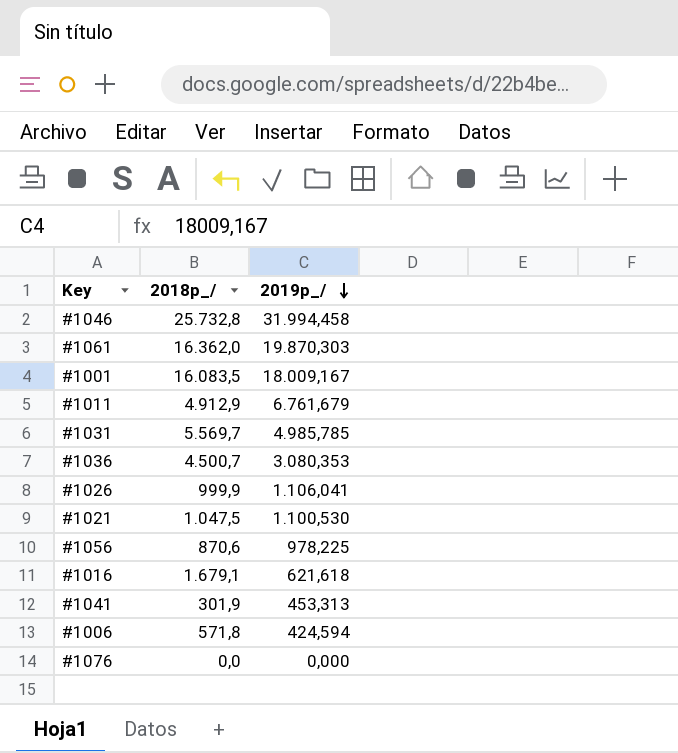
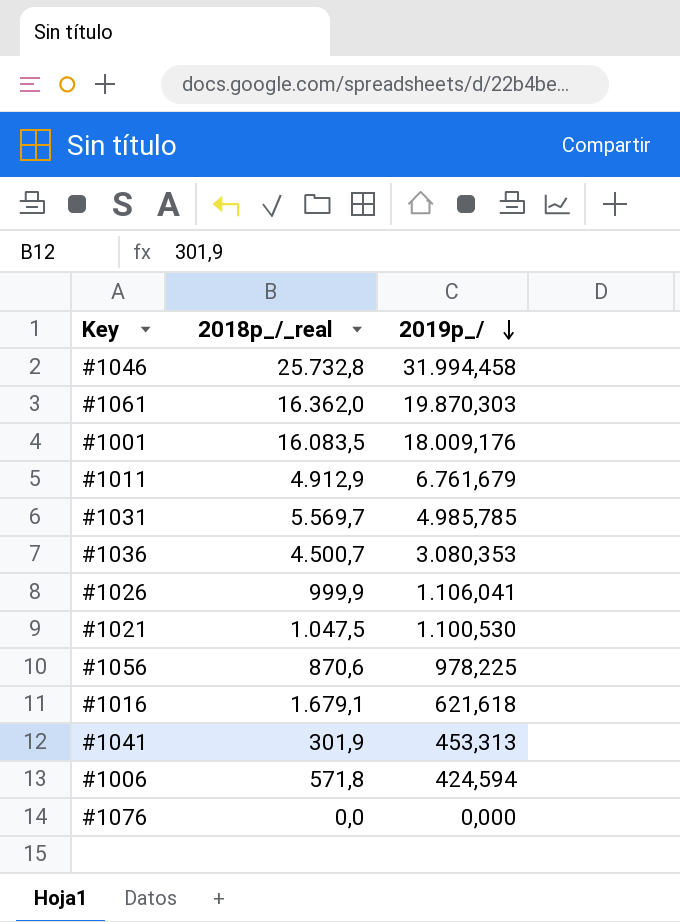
column name: 2018p_/ -> 2018p_/_real
#1001 | 2019p_/: 18.009,167 -> 18.009,176

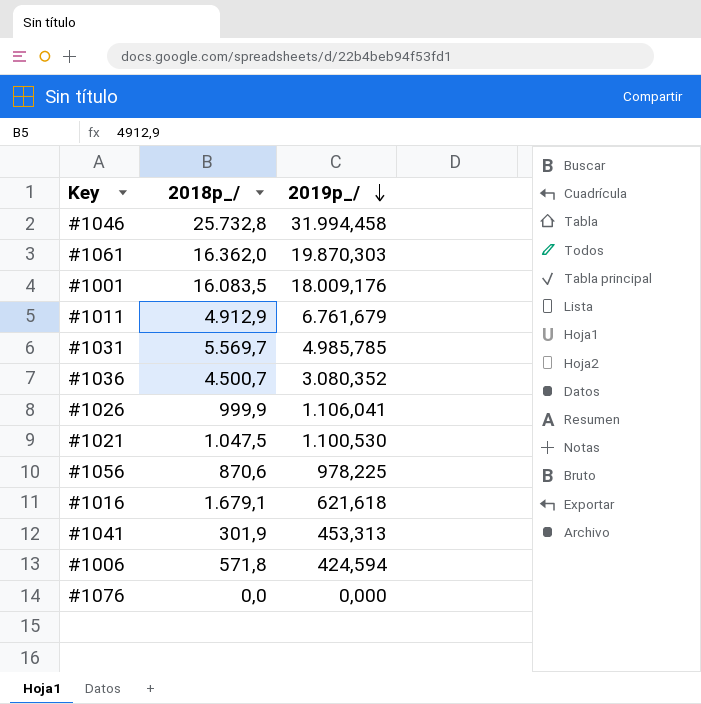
column name: 2018p_/_real -> 2018p_/
#1036 | 2019p_/: 3.080,353 -> 3.080,352

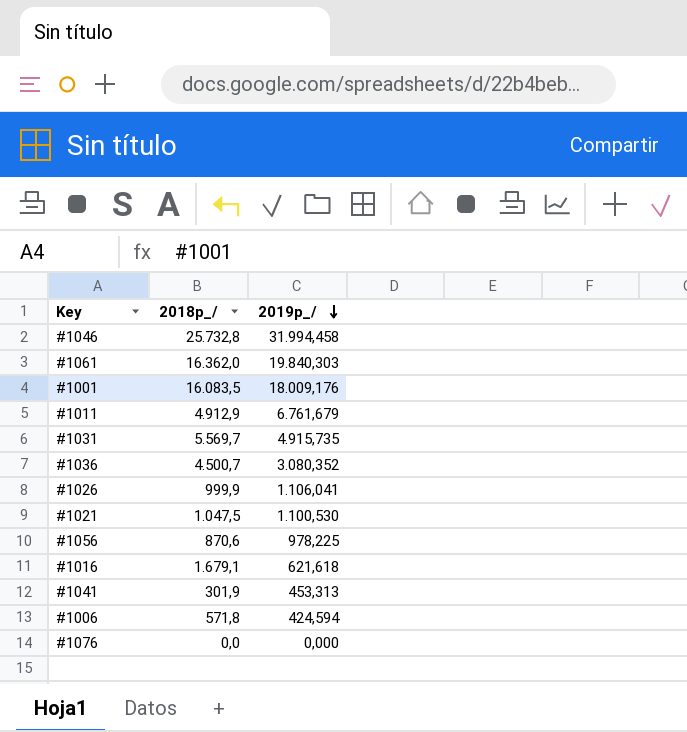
#1061 | 2019p_/: 19.870,303 -> 19.840,303
#1031 | 2019p_/: 4.985,785 -> 4.915,735

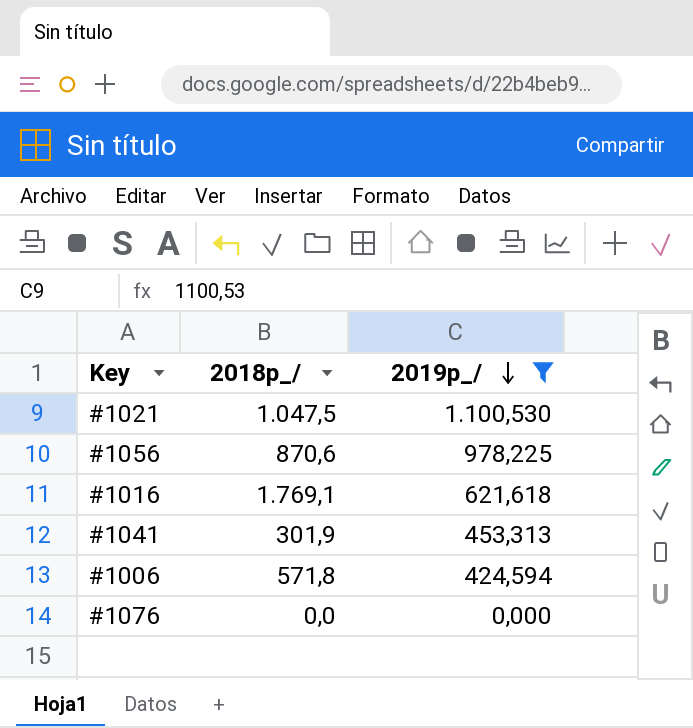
filter: none -> 2019p_/ <= 1.100,530
#1016 | 2018p_/: 1.679,1 -> 1.769,1

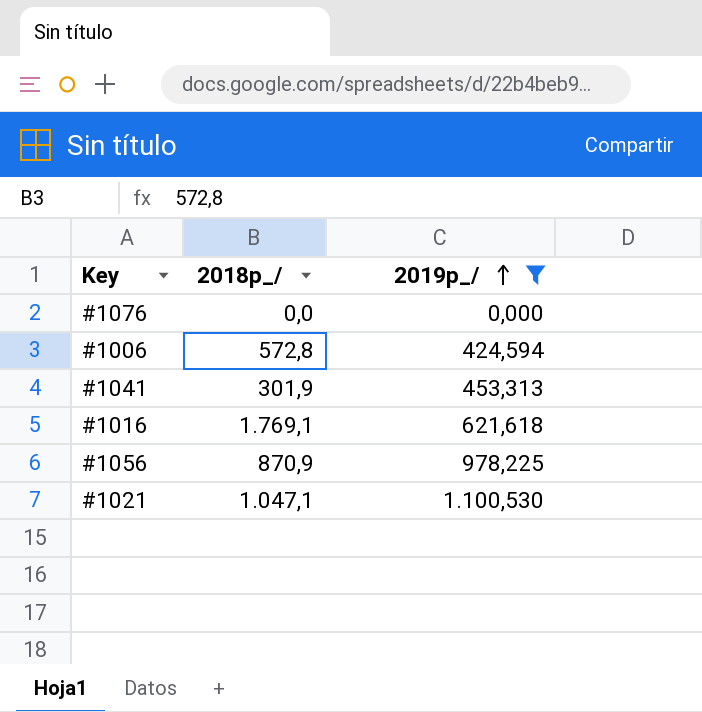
row order: 2019p_/ descending -> 2019p_/ ascending
#1006 | 2018p_/: 571,8 -> 572,8
#1056 | 2018p_/: 870,6 -> 870,9
#1021 | 2018p_/: 1.047,5 -> 1.047,1

